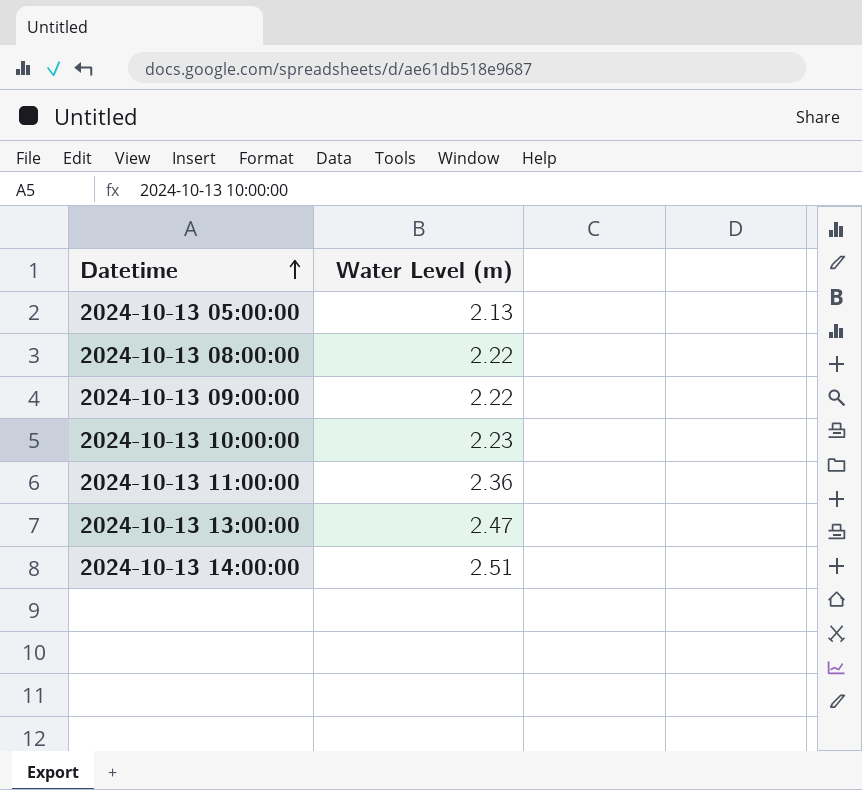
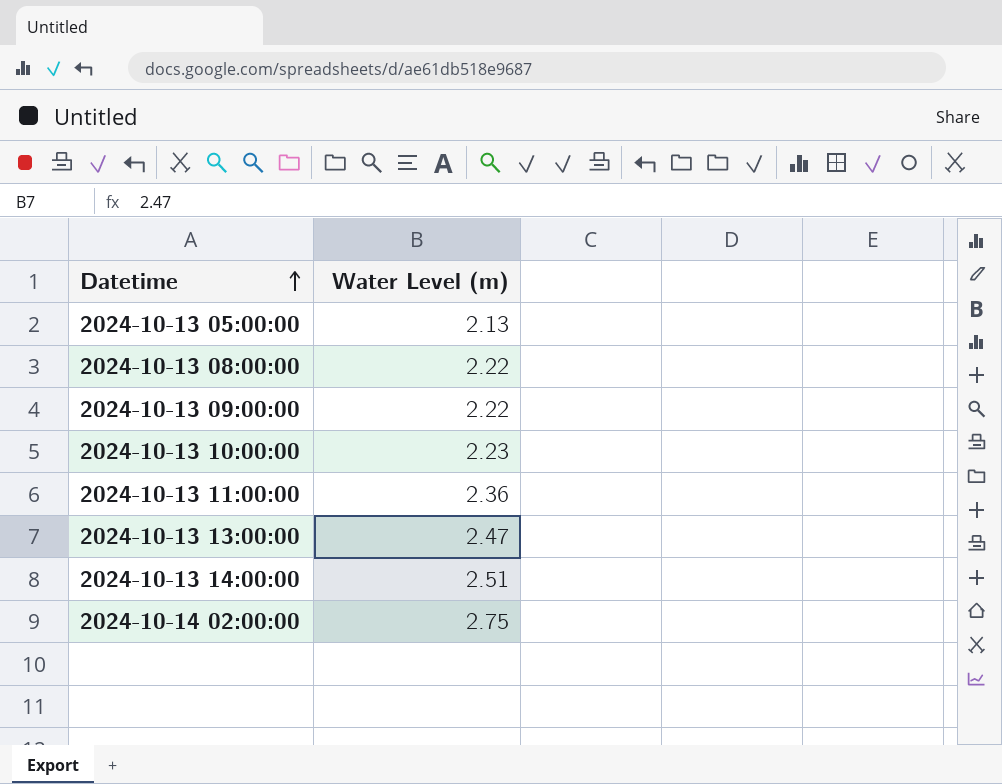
row 2024-10-14 02:00:00: none -> 2.75

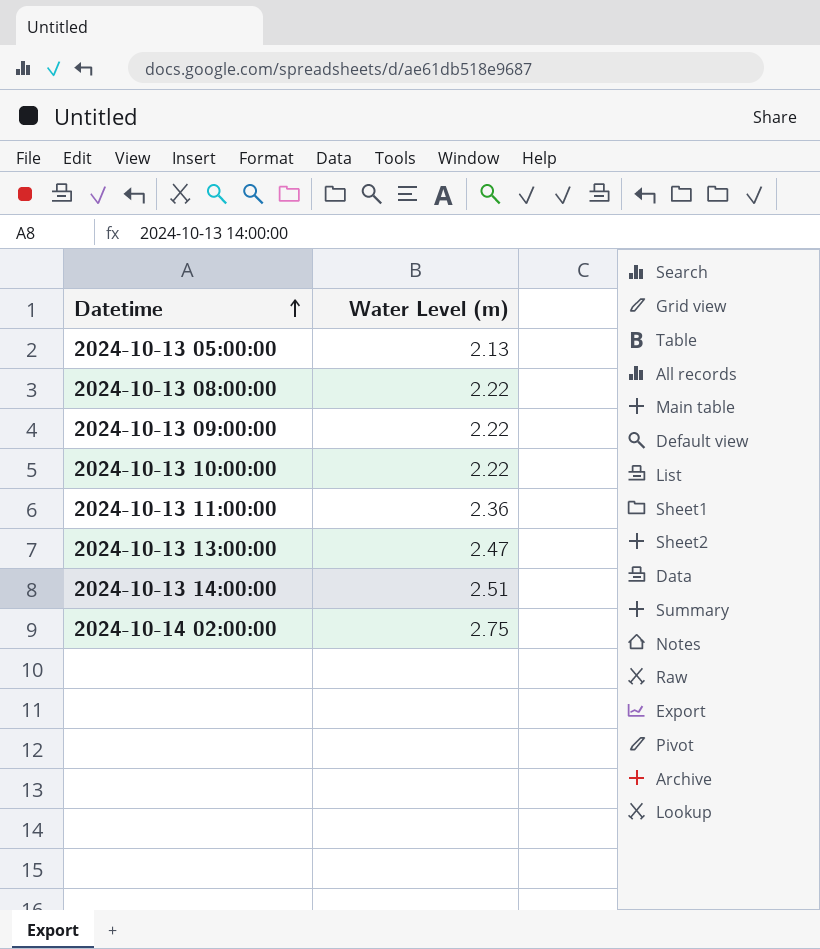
2024-10-13 10:00:00 | Water Level (m): 2.23 -> 2.22

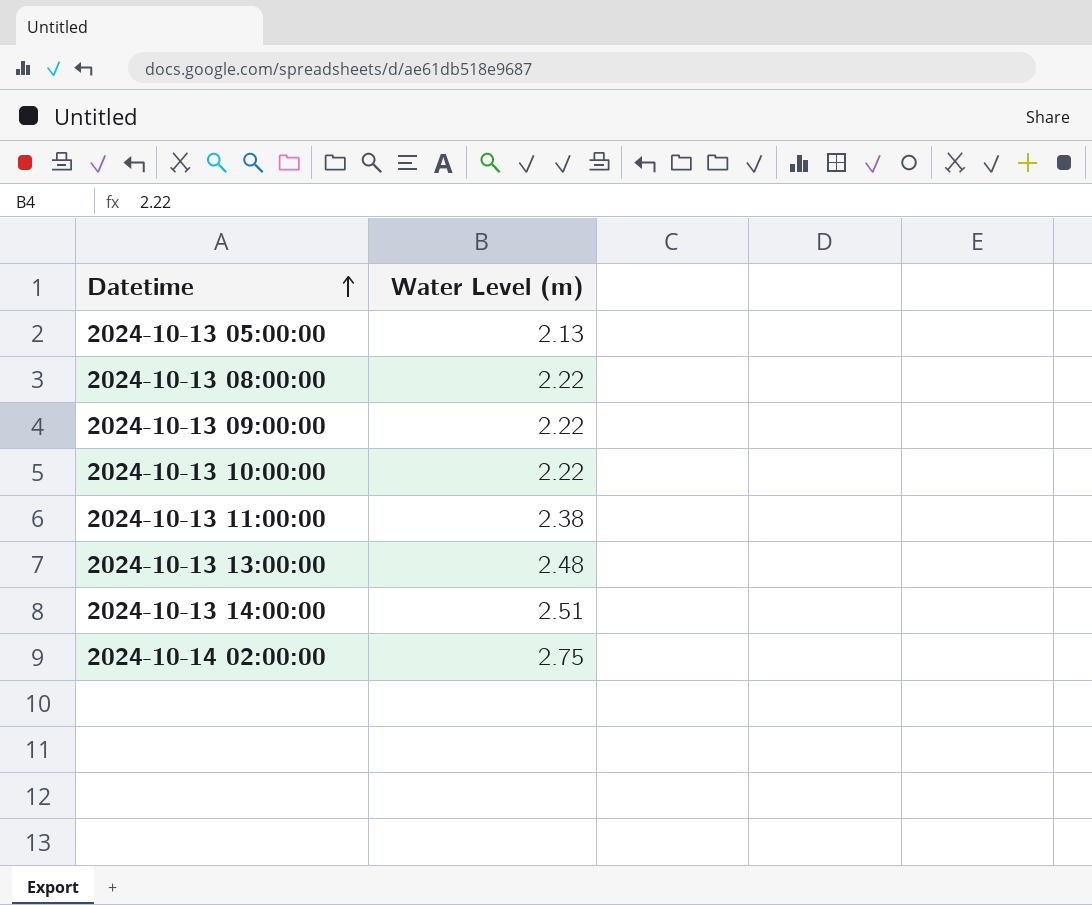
2024-10-13 11:00:00 | Water Level (m): 2.36 -> 2.38
2024-10-13 13:00:00 | Water Level (m): 2.47 -> 2.48

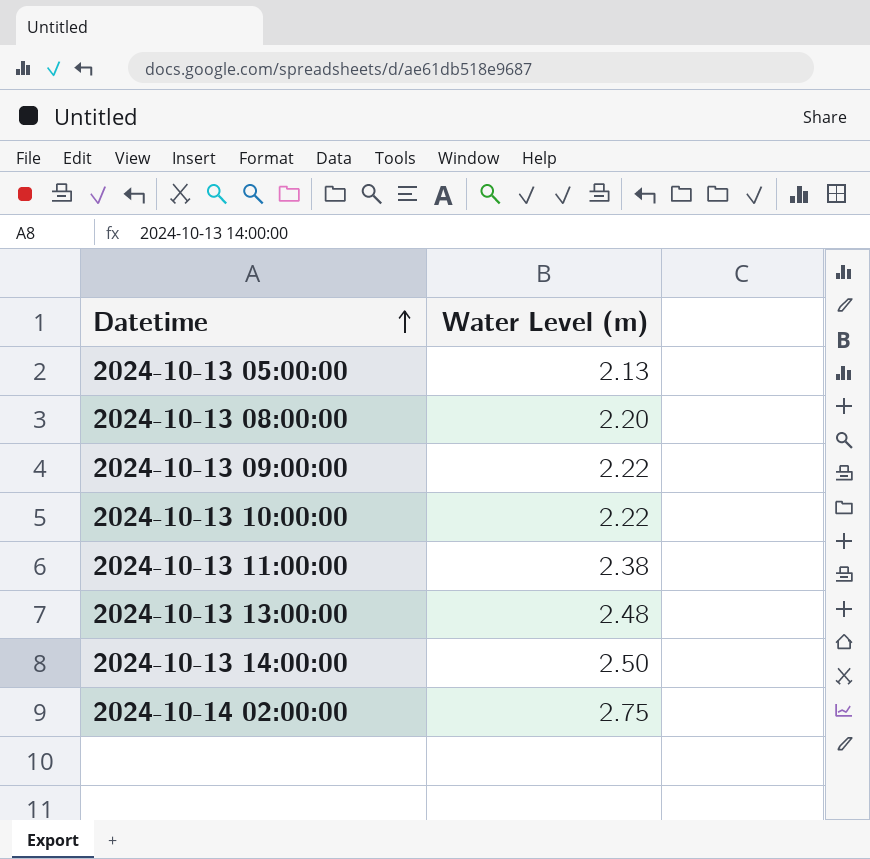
2024-10-13 08:00:00 | Water Level (m): 2.22 -> 2.20
2024-10-13 14:00:00 | Water Level (m): 2.51 -> 2.50

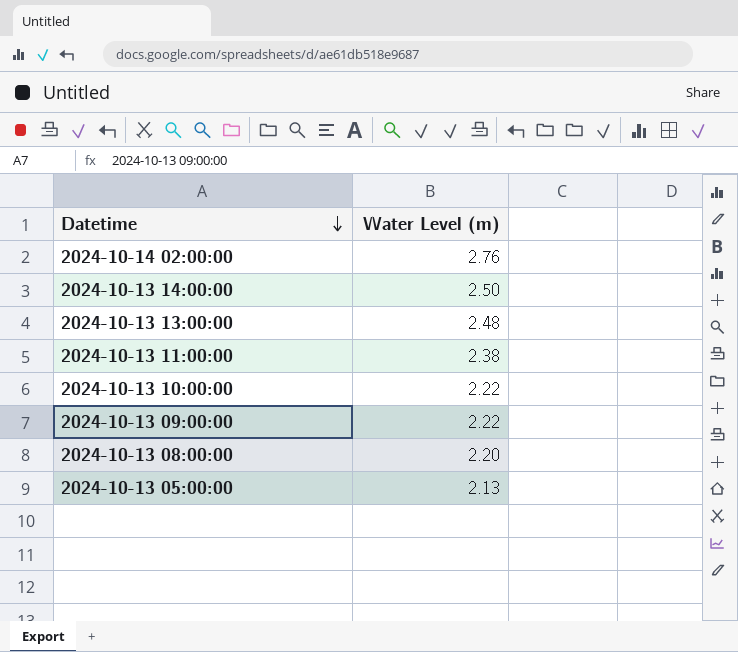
row order: Datetime ascending -> Datetime descending
2024-10-14 02:00:00 | Water Level (m): 2.75 -> 2.76

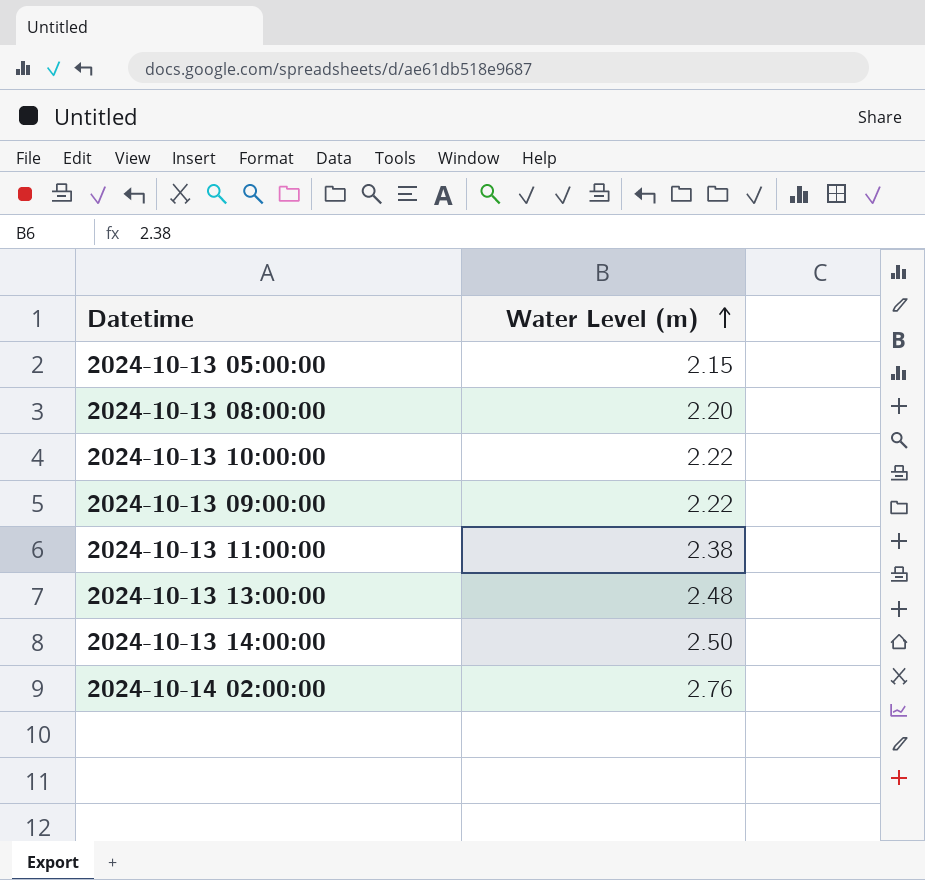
row order: Datetime descending -> Water Level (m) ascending
2024-10-13 05:00:00 | Water Level (m): 2.13 -> 2.15

